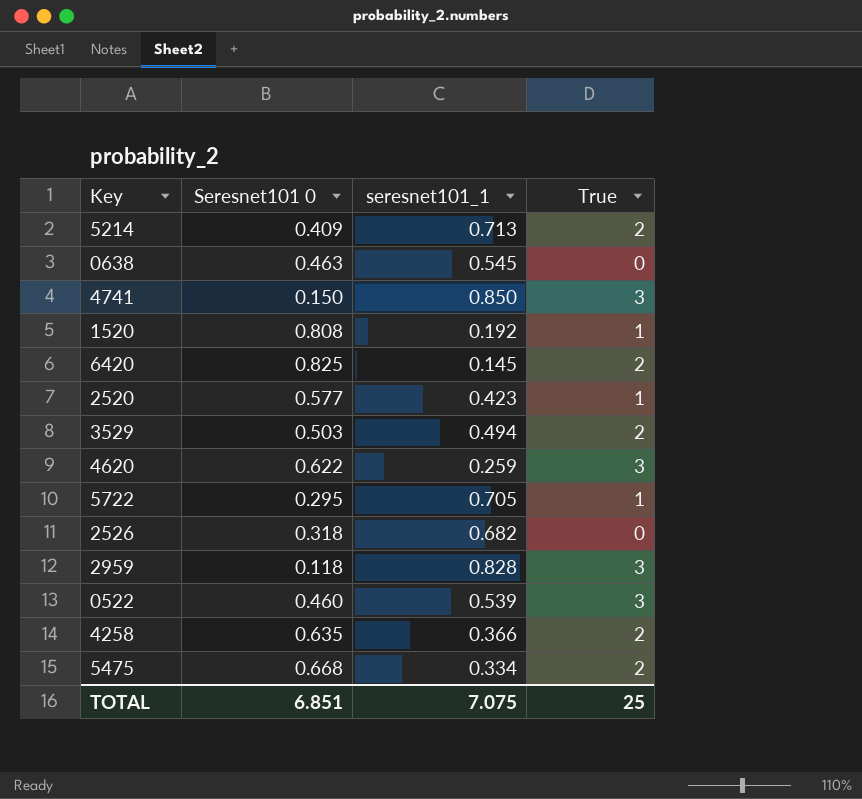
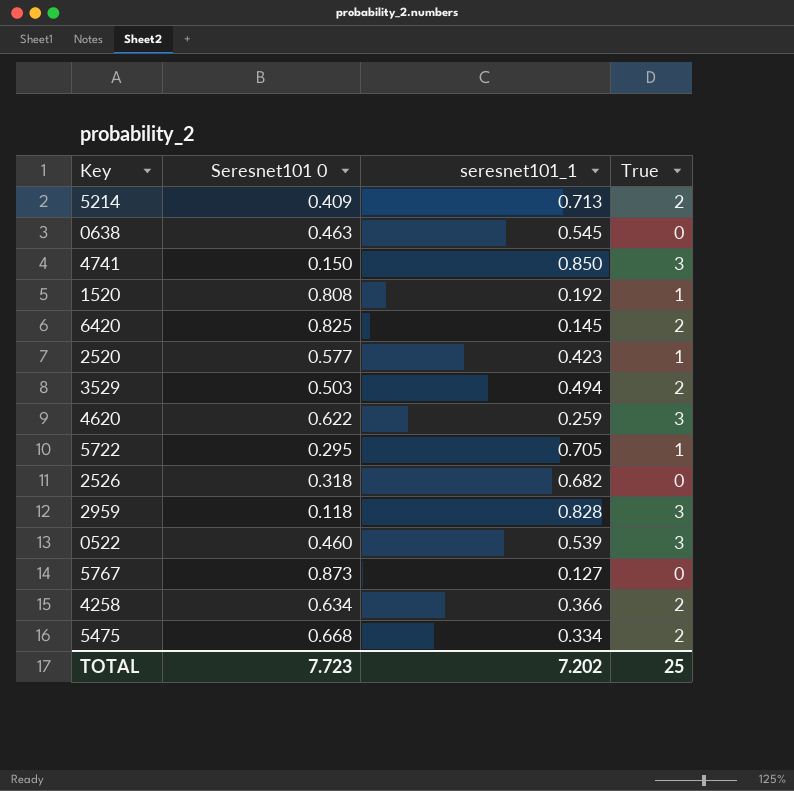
row 5767: none -> 0.873 | 0.127 | 0
4258 | Seresnet101 0: 0.635 -> 0.634
TOTAL | Seresnet101 0: 6.851 -> 7.723
TOTAL | seresnet101_1: 7.075 -> 7.202

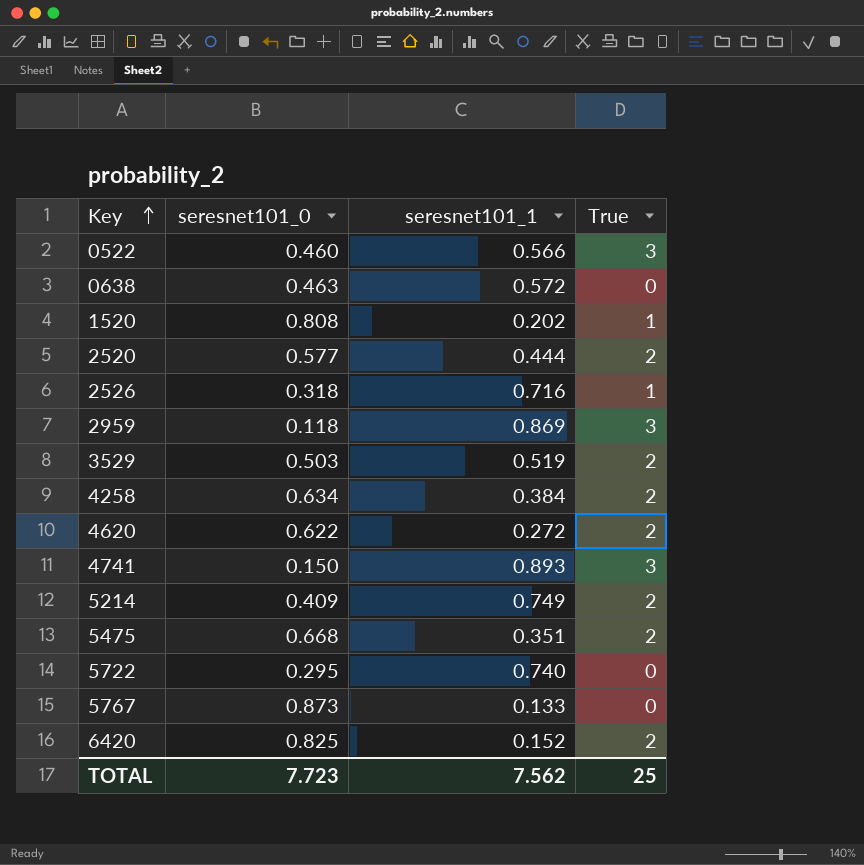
row order: none -> Key ascending
column name: Seresnet101 0 -> seresnet101_0
0522 | seresnet101_1: 0.539 -> 0.566
0638 | seresnet101_1: 0.545 -> 0.572
1520 | seresnet101_1: 0.192 -> 0.202
2520 | seresnet101_1: 0.423 -> 0.444
2520 | True: 1 -> 2
2526 | seresnet101_1: 0.682 -> 0.716
2526 | True: 0 -> 1
2959 | seresnet101_1: 0.828 -> 0.869
3529 | seresnet101_1: 0.494 -> 0.519
4258 | seresnet101_1: 0.366 -> 0.384
4620 | seresnet101_1: 0.259 -> 0.272
4620 | True: 3 -> 2
4741 | seresnet101_1: 0.850 -> 0.893
5214 | seresnet101_1: 0.713 -> 0.749
5475 | seresnet101_1: 0.334 -> 0.351
5722 | seresnet101_1: 0.705 -> 0.740
5722 | True: 1 -> 0
5767 | seresnet101_1: 0.127 -> 0.133
6420 | seresnet101_1: 0.145 -> 0.152
TOTAL | seresnet101_1: 7.202 -> 7.562

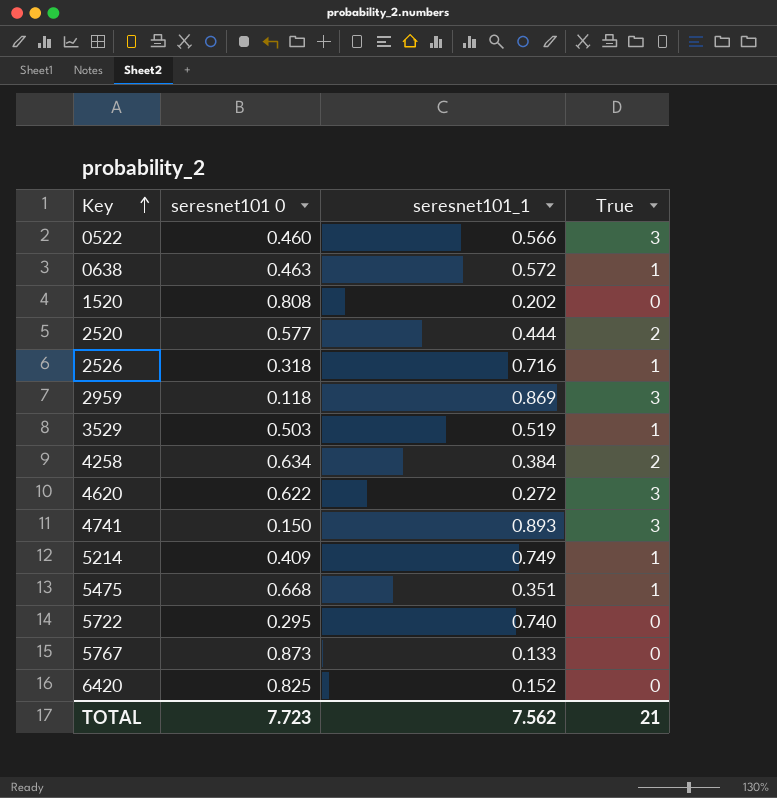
column name: seresnet101_0 -> seresnet101 0
0638 | True: 0 -> 1
1520 | True: 1 -> 0
3529 | True: 2 -> 1
4620 | True: 2 -> 3
5214 | True: 2 -> 1
5475 | True: 2 -> 1
6420 | True: 2 -> 0
TOTAL | True: 25 -> 21

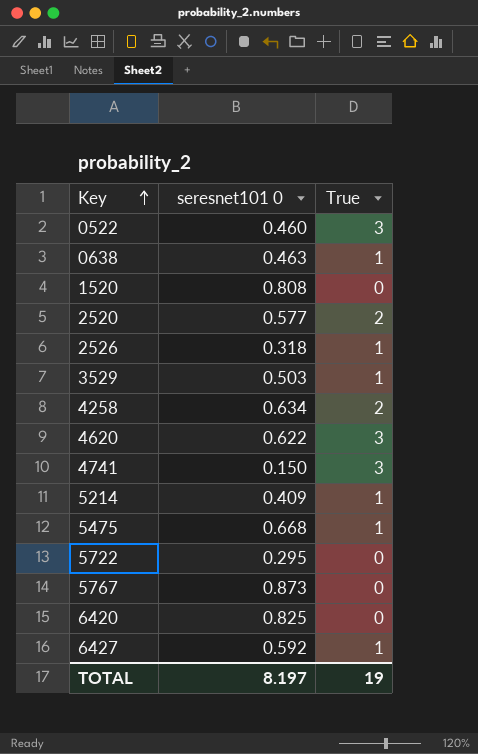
column seresnet101_1 | position: 3 -> none
row 2959: 0.118 | 0.869 | 3 -> none
row 6427: none -> 0.592 | 1
TOTAL | seresnet101 0: 7.723 -> 8.197
TOTAL | True: 21 -> 19

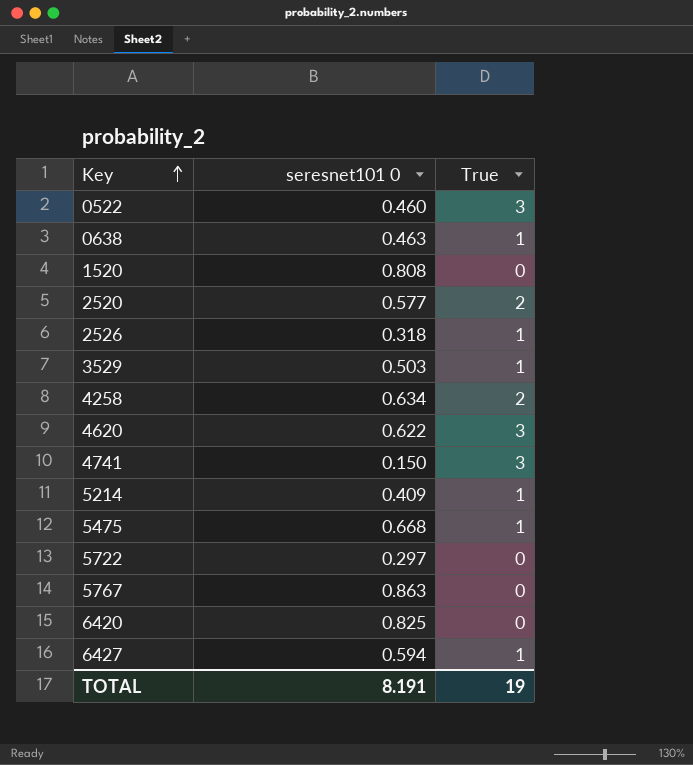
5722 | seresnet101 0: 0.295 -> 0.297
5767 | seresnet101 0: 0.873 -> 0.863
6427 | seresnet101 0: 0.592 -> 0.594
TOTAL | seresnet101 0: 8.197 -> 8.191

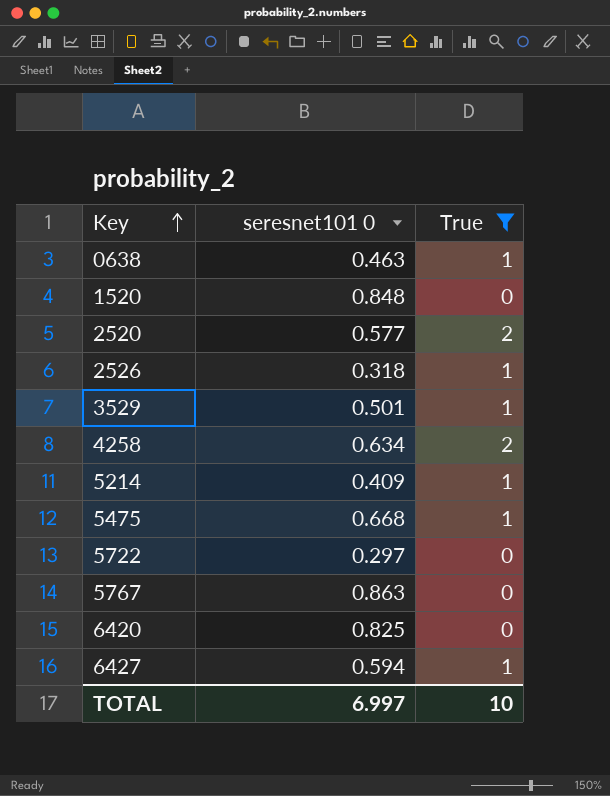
filter: none -> True != 3
1520 | seresnet101 0: 0.808 -> 0.848
3529 | seresnet101 0: 0.503 -> 0.501
TOTAL | seresnet101 0: 8.191 -> 6.997
TOTAL | True: 19 -> 10

